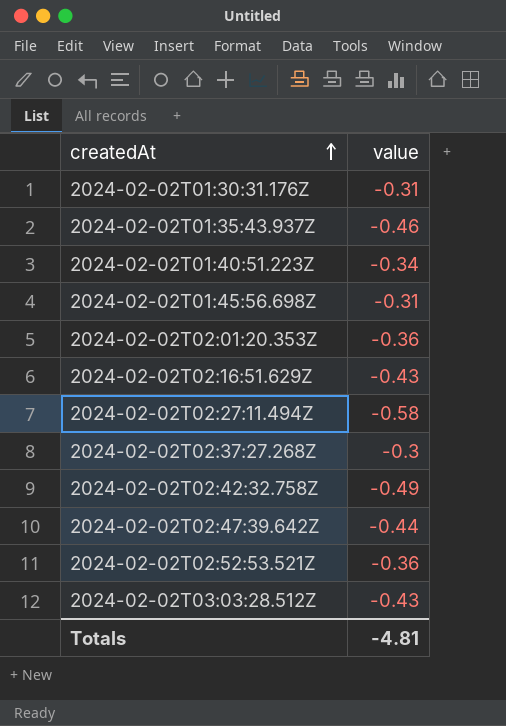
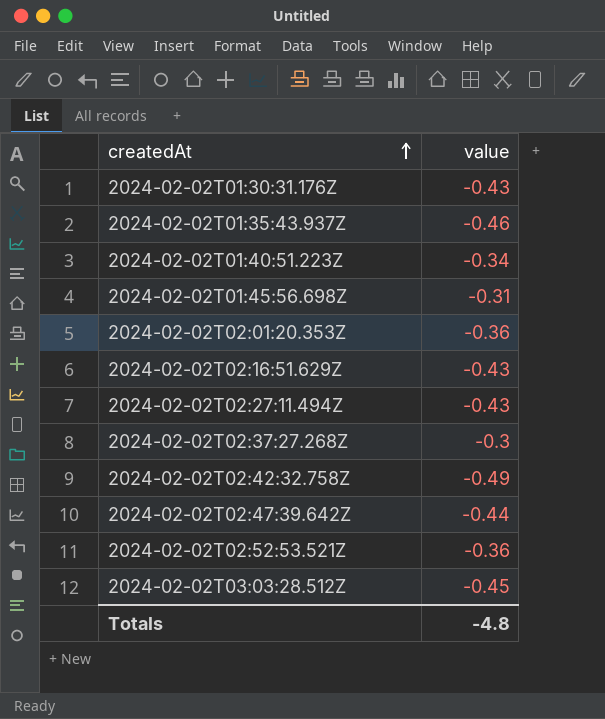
2024-02-02T01:30:31.176Z | value: -0.31 -> -0.43
2024-02-02T02:27:11.494Z | value: -0.58 -> -0.43
2024-02-02T03:03:28.512Z | value: -0.43 -> -0.45
Totals | value: -4.81 -> -4.8

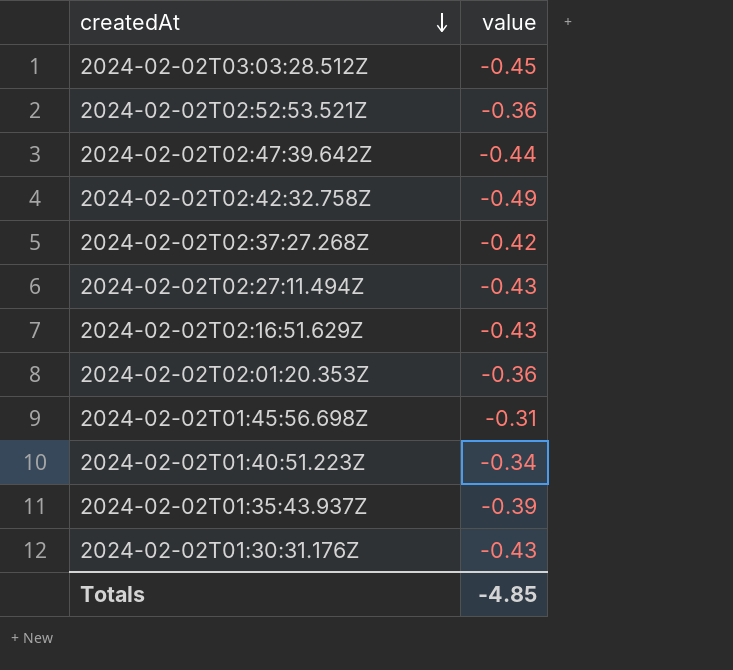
row order: createdAt ascending -> createdAt descending
2024-02-02T02:37:27.268Z | value: -0.3 -> -0.42
2024-02-02T01:35:43.937Z | value: -0.46 -> -0.39
Totals | value: -4.8 -> -4.85

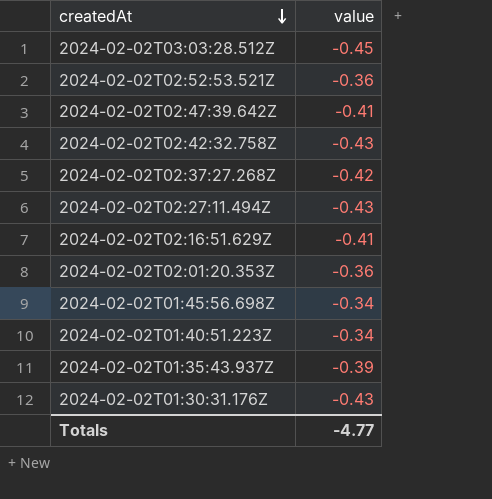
2024-02-02T02:47:39.642Z | value: -0.44 -> -0.41
2024-02-02T02:42:32.758Z | value: -0.49 -> -0.43
2024-02-02T02:16:51.629Z | value: -0.43 -> -0.41
2024-02-02T01:45:56.698Z | value: -0.31 -> -0.34
Totals | value: -4.85 -> -4.77

